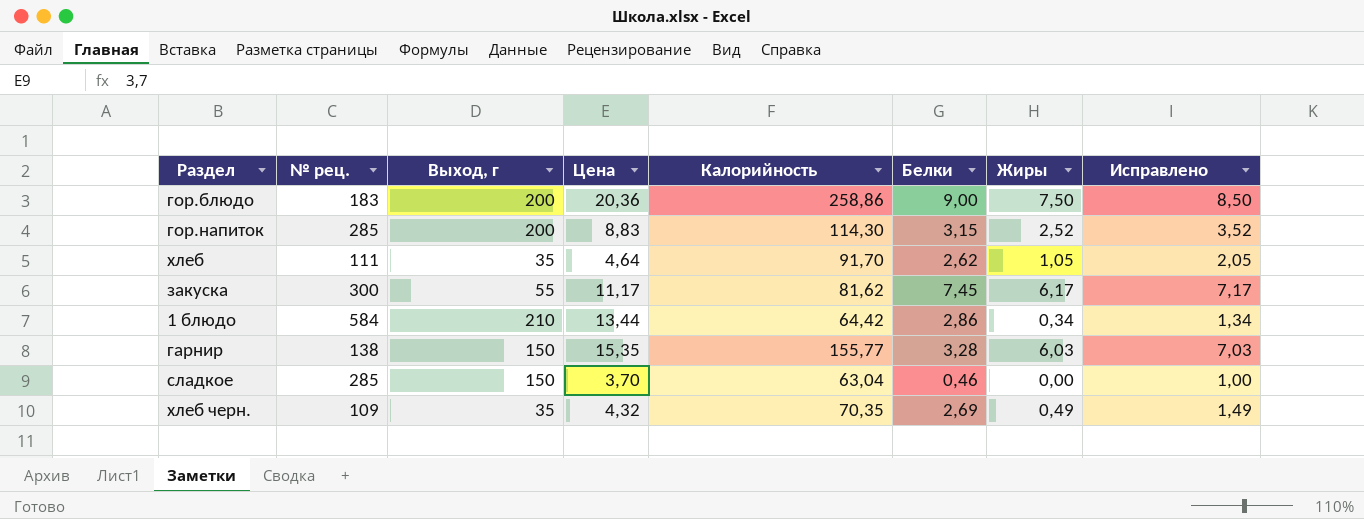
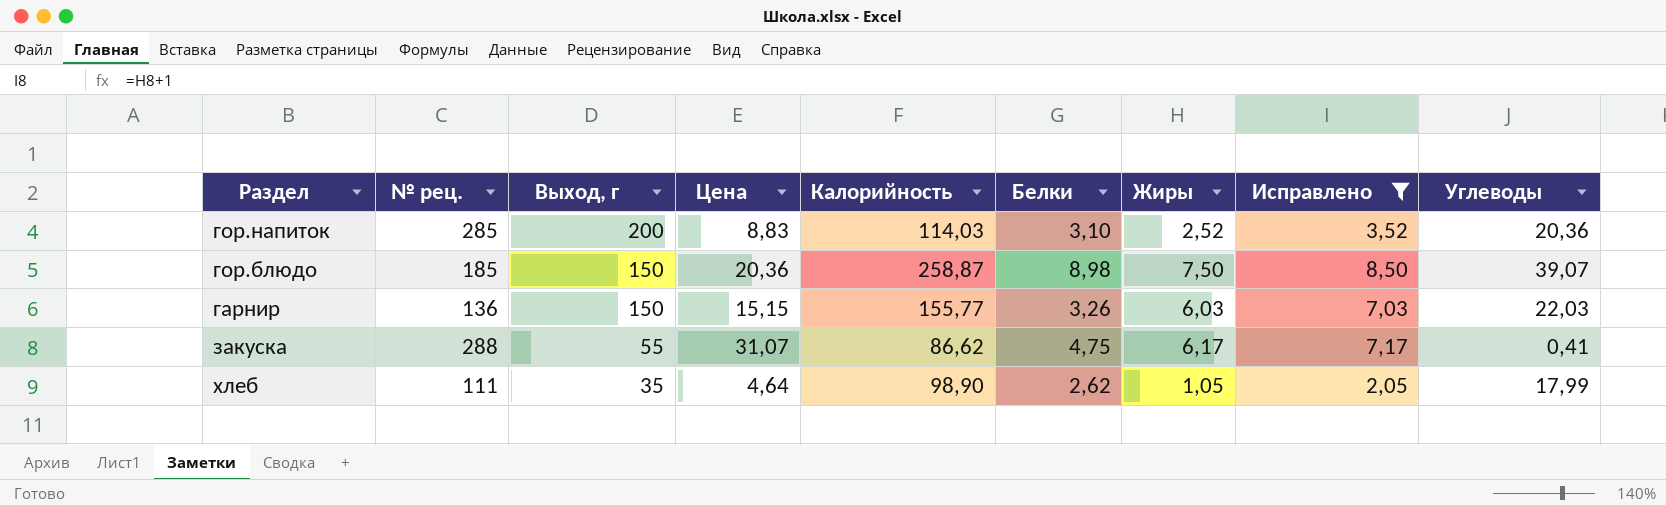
filter: none -> Исправлено >= 2,05
row order: none -> Выход, г descending
column Углеводы | position: none -> 9
гор.напиток | Калорийность: 114,30 -> 114,03
гор.напиток | Белки: 3,15 -> 3,10
гор.блюдо | № рец.: 183 -> 185
гор.блюдо | Выход, г: 200 -> 150
гор.блюдо | Калорийность: 258,86 -> 258,87
гор.блюдо | Белки: 9,00 -> 8,98
гарнир | № рец.: 138 -> 136
гарнир | Цена: 15,35 -> 15,15
гарнир | Белки: 3,28 -> 3,26
закуска | № рец.: 300 -> 288
закуска | Цена: 11,17 -> 31,07
закуска | Калорийность: 81,62 -> 86,62
закуска | Белки: 7,45 -> 4,75
хлеб | Калорийность: 91,70 -> 98,90

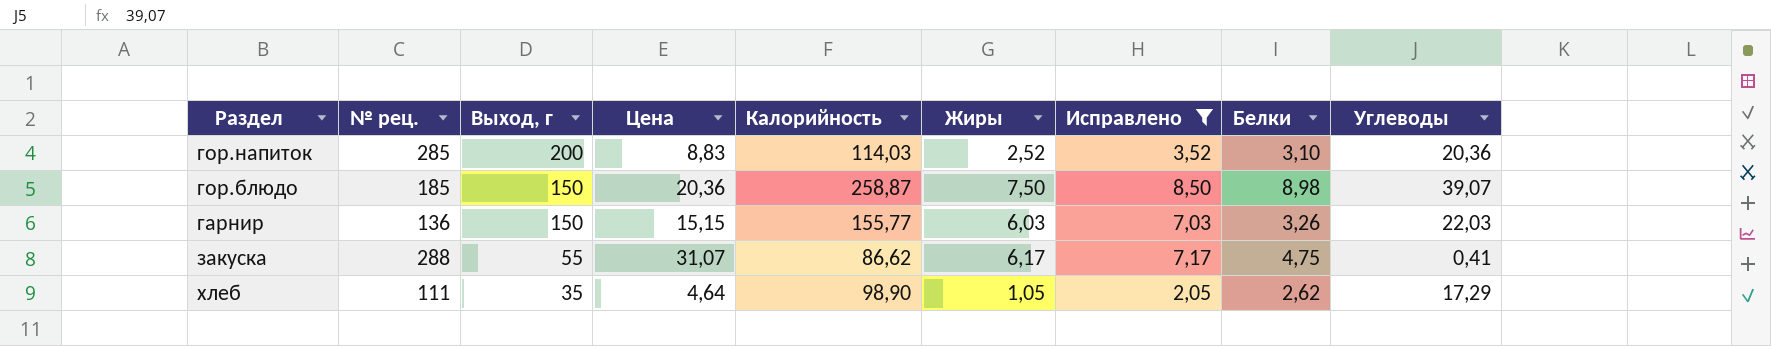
column Белки | position: 6 -> 8
хлеб | Углеводы: 17,99 -> 17,29

